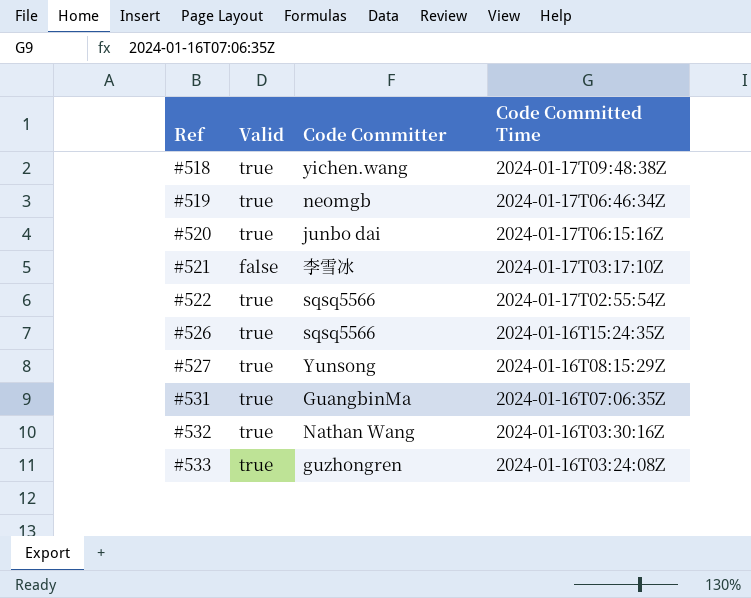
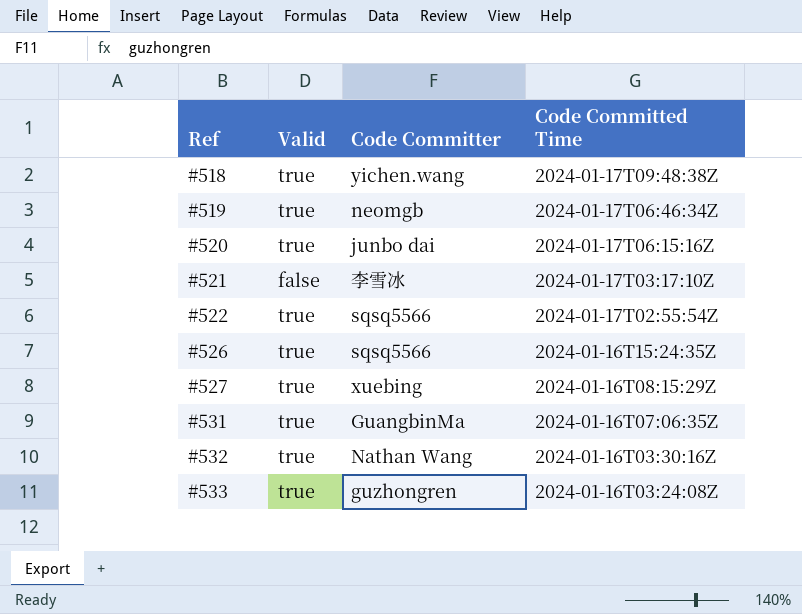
#527 | Code Committer: Yunsong -> xuebing

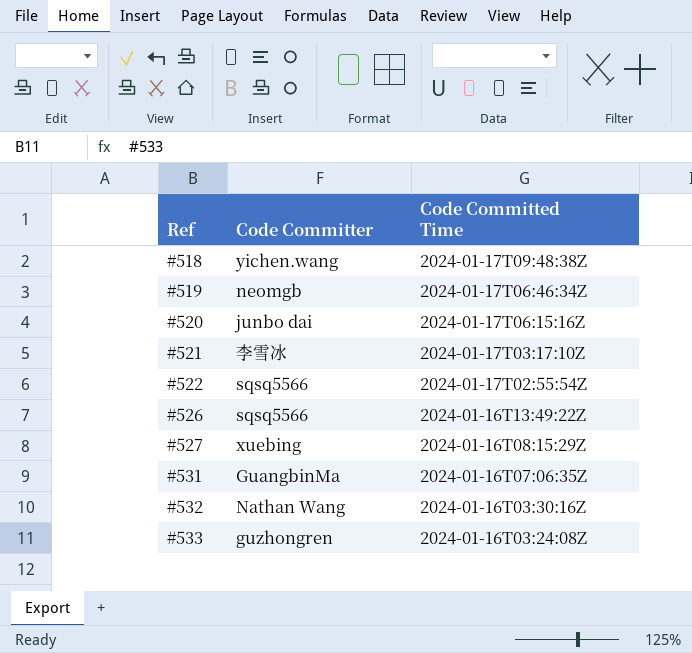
column Valid | position: 2 -> none
#526 | Code Committed Time: 2024-01-16T15:24:35Z -> 2024-01-16T13:49:22Z

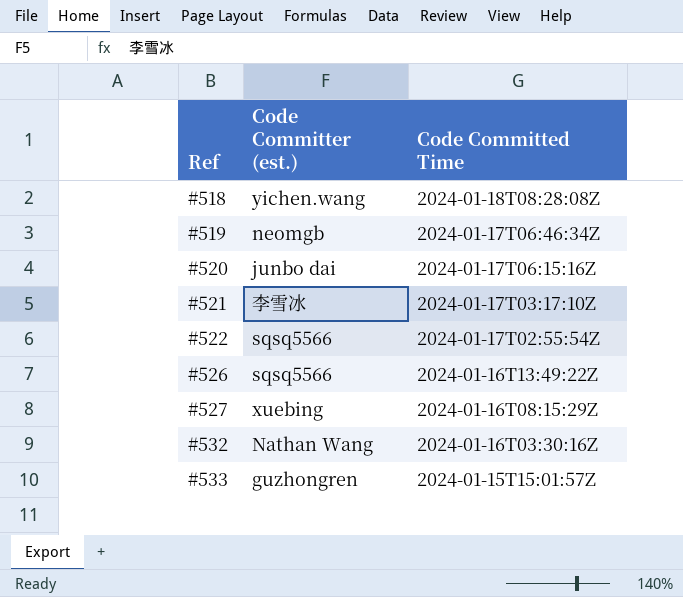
column name: Code Committer -> Code Committer (est.)
row #531: GuangbinMa | 2024-01-16T07:06:35Z -> none
#518 | Code Committed Time: 2024-01-17T09:48:38Z -> 2024-01-18T08:28:08Z
#533 | Code Committed Time: 2024-01-16T03:24:08Z -> 2024-01-15T15:01:57Z

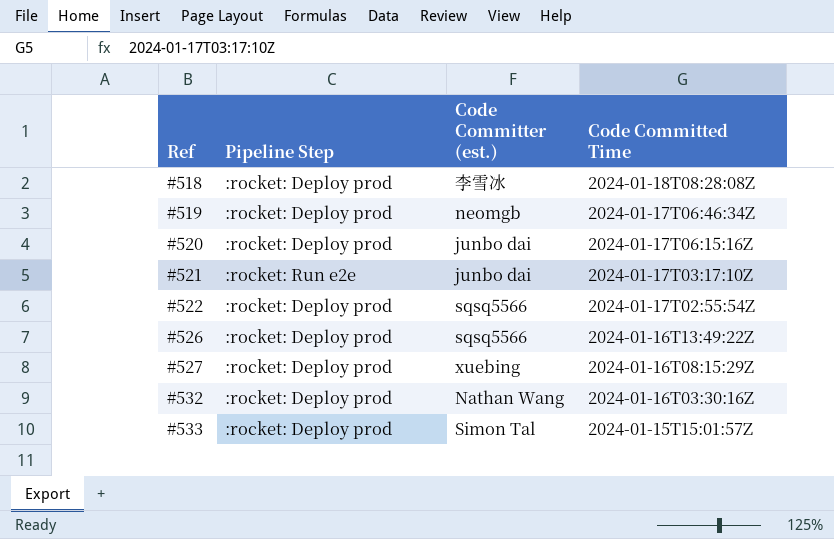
column Pipeline Step | position: none -> 2
#518 | Code Committer (est.): yichen.wang -> 李雪冰
#521 | Code Committer (est.): 李雪冰 -> junbo dai
#533 | Code Committer (est.): guzhongren -> Simon Tal

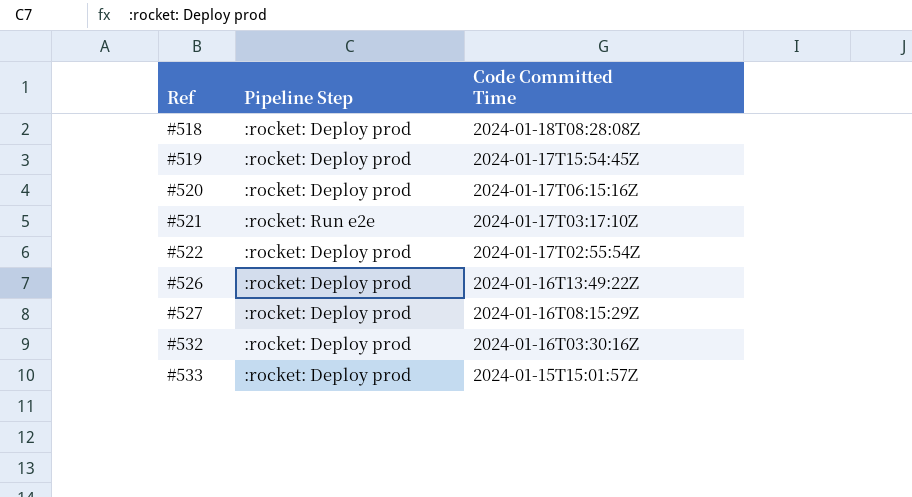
column Code Committer (est.) | position: 3 -> none
#519 | Code Committed Time: 2024-01-17T06:46:34Z -> 2024-01-17T15:54:45Z

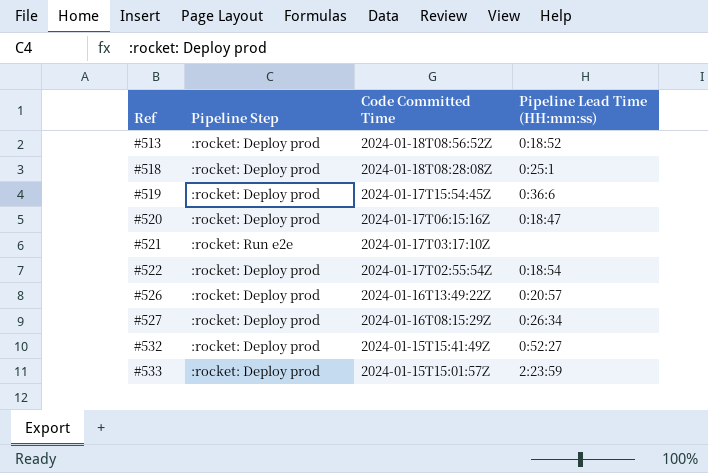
column Pipeline Lead Time (HH:mm:ss) | position: none -> 4
row #513: none -> :rocket: Deploy prod | 2024-01-18T08:56:52Z | 0:18:52
#532 | Code Committed Time: 2024-01-16T03:30:16Z -> 2024-01-15T15:41:49Z

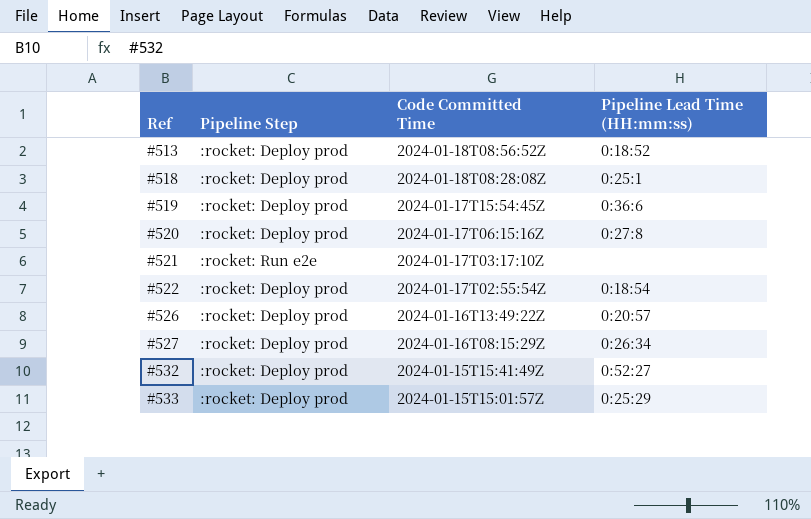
#520 | Pipeline Lead Time (HH:mm:ss): 0:18:47 -> 0:27:8
#533 | Pipeline Lead Time (HH:mm:ss): 2:23:59 -> 0:25:29

